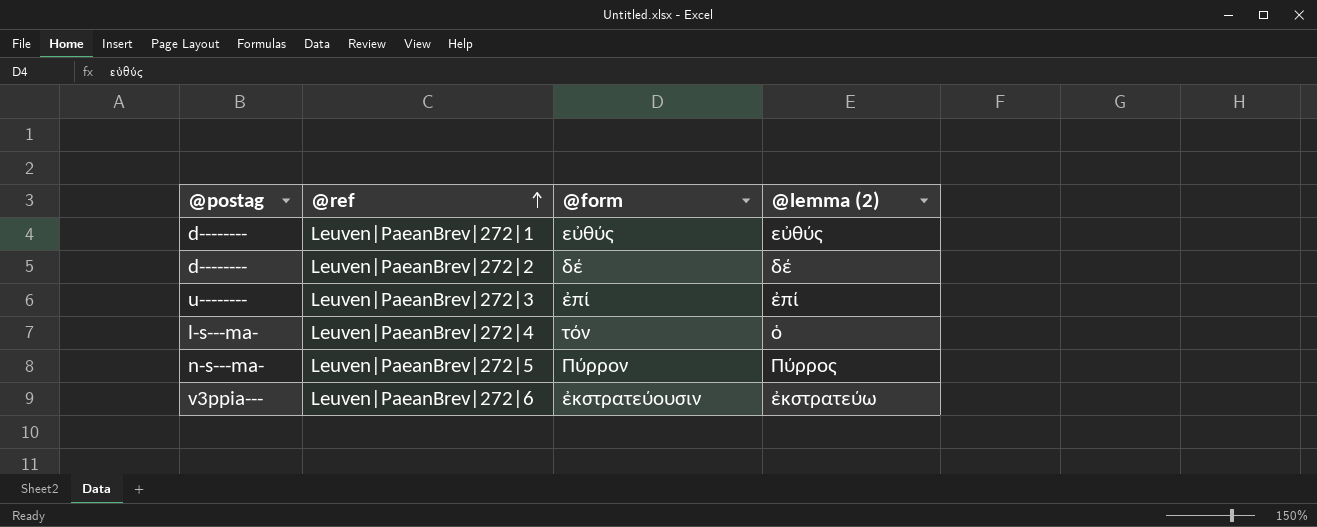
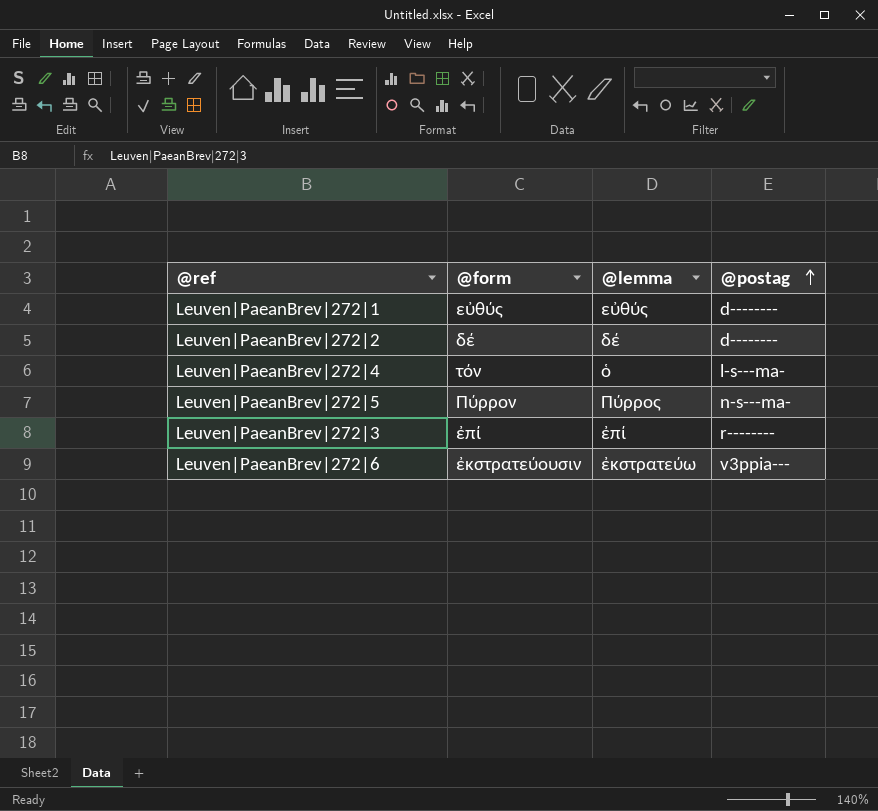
row order: @ref ascending -> @postag ascending
column name: @lemma (2) -> @lemma
column @postag | position: 1 -> 4
Leuven|PaeanBrev|272|3 | @postag: u-------- -> r--------

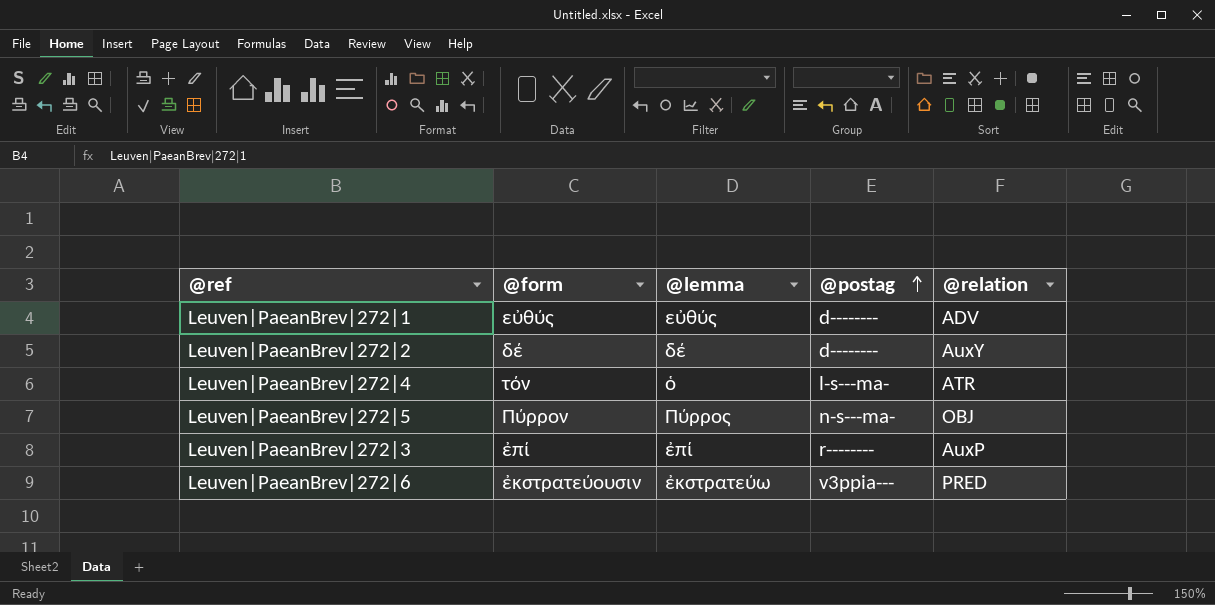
column @relation | position: none -> 5

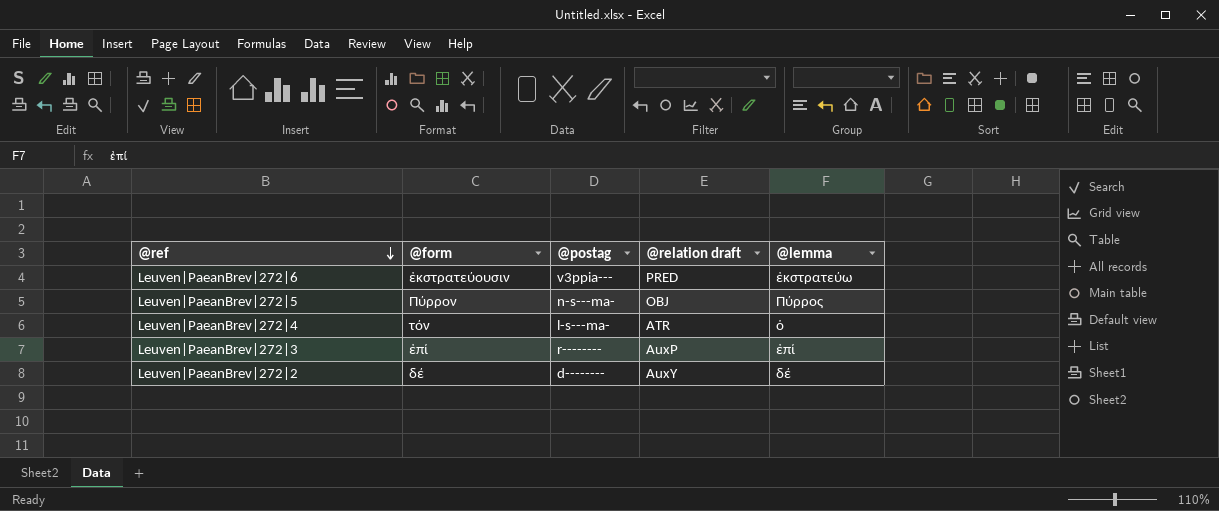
row order: @postag ascending -> @ref descending
column name: @relation -> @relation draft
column @lemma | position: 3 -> 5
row Leuven|PaeanBrev|272|1: εὐθύς | εὐθύς | d-------- | ADV -> none

